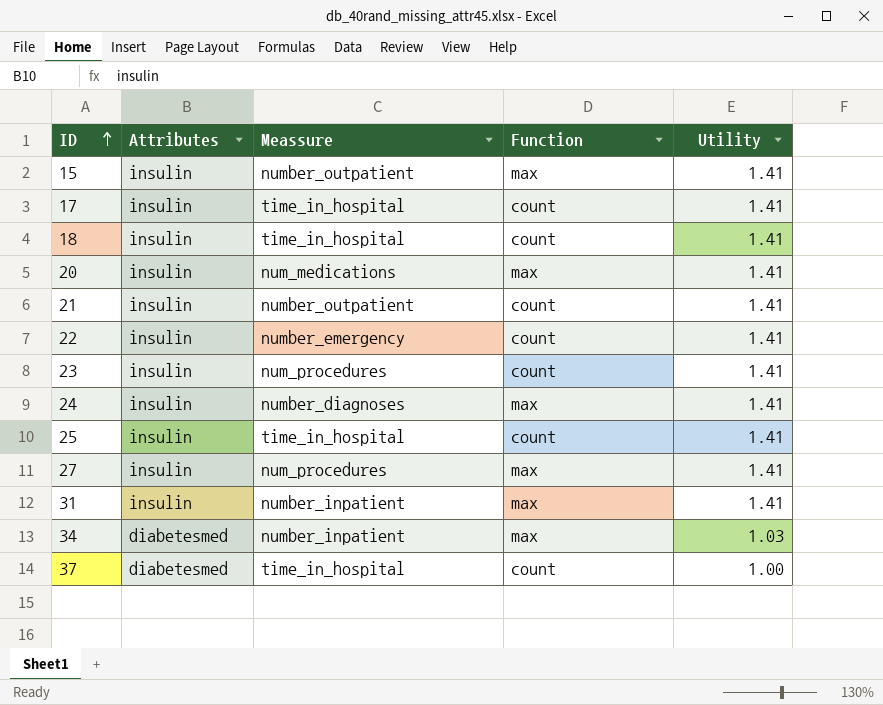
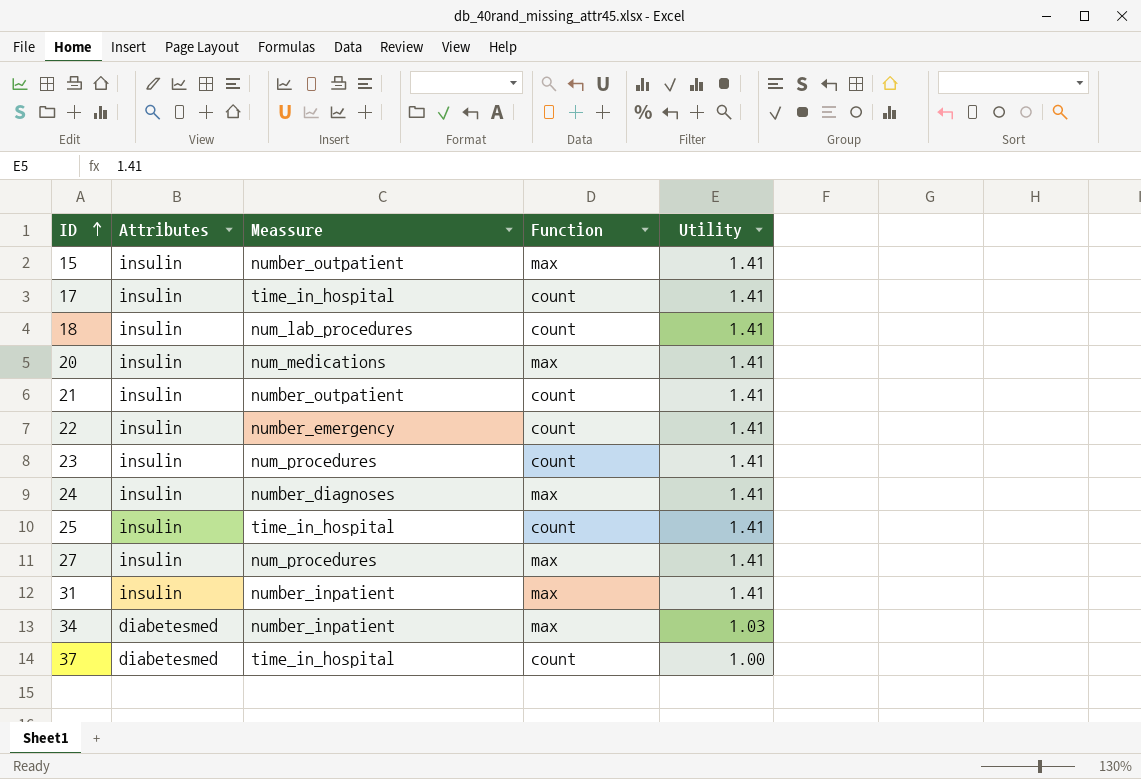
18 | Meassure: time_in_hospital -> num_lab_procedures

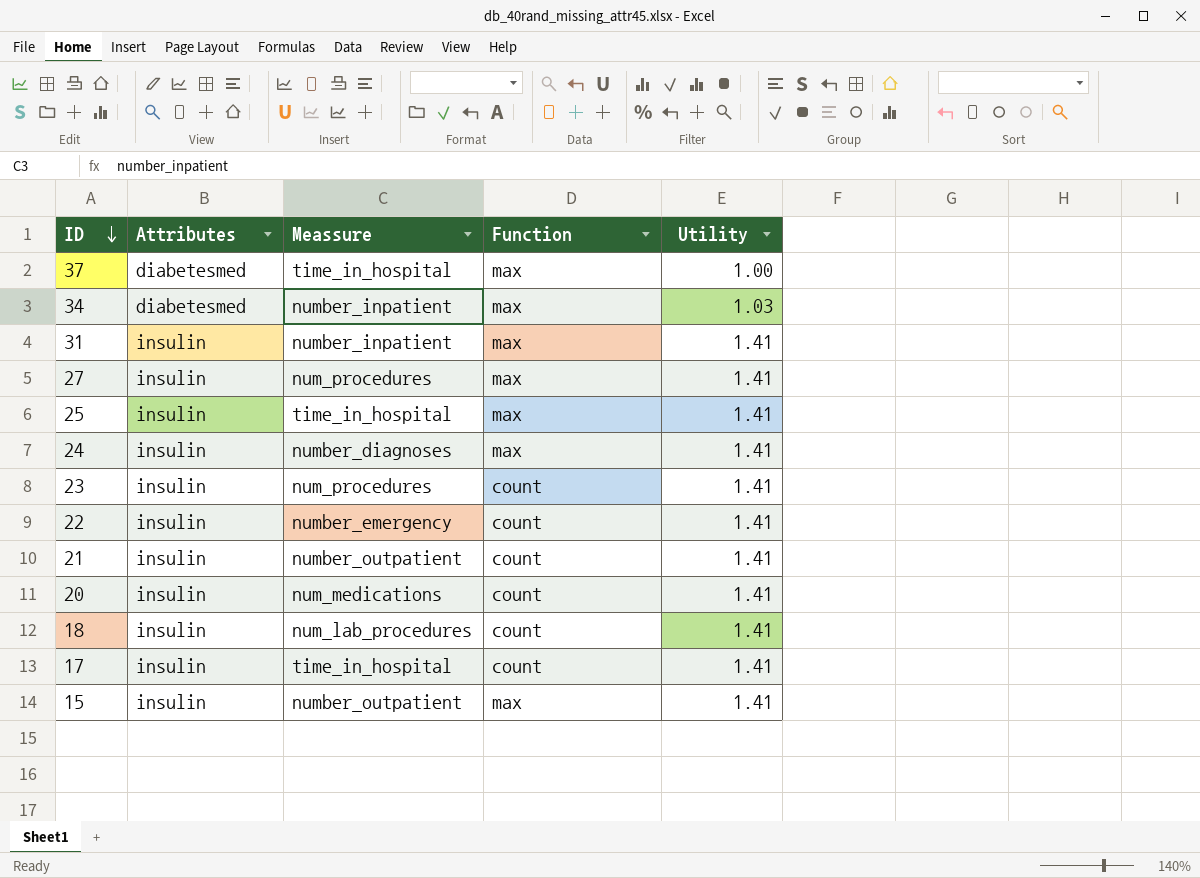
row order: ID ascending -> ID descending
37 | Function: count -> max
25 | Function: count -> max
20 | Function: max -> count

